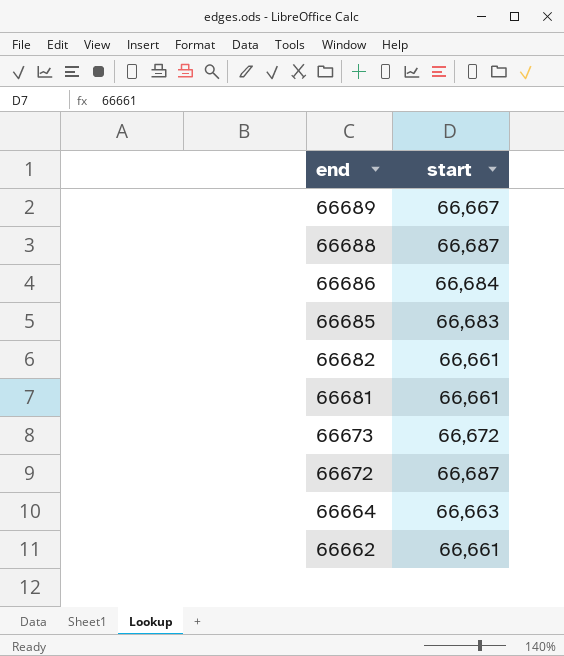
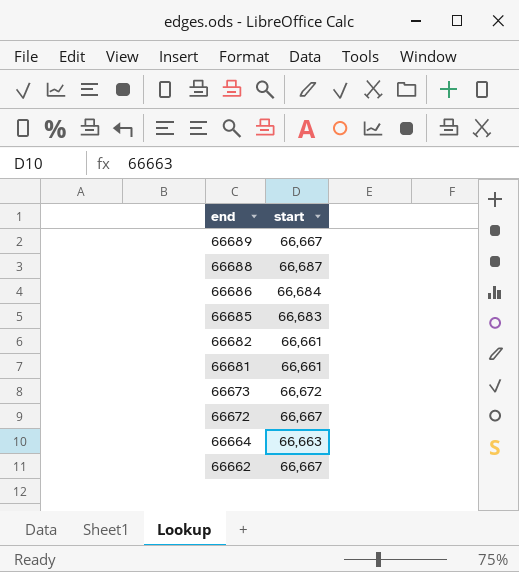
66672 | start: 66,687 -> 66,667
66662 | start: 66,661 -> 66,667

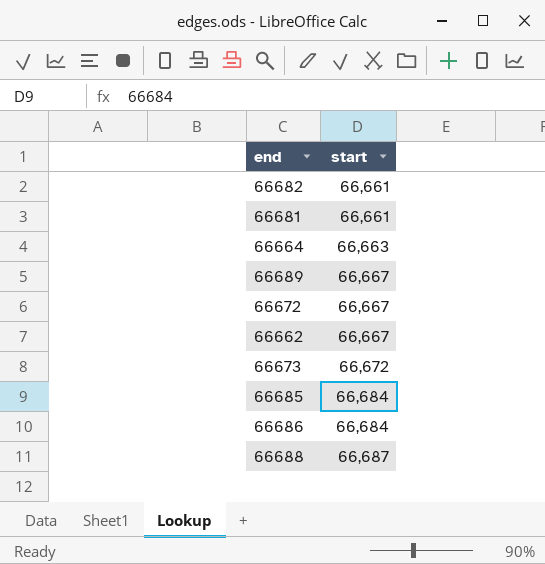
row order: end descending -> start ascending
66685 | start: 66,683 -> 66,684

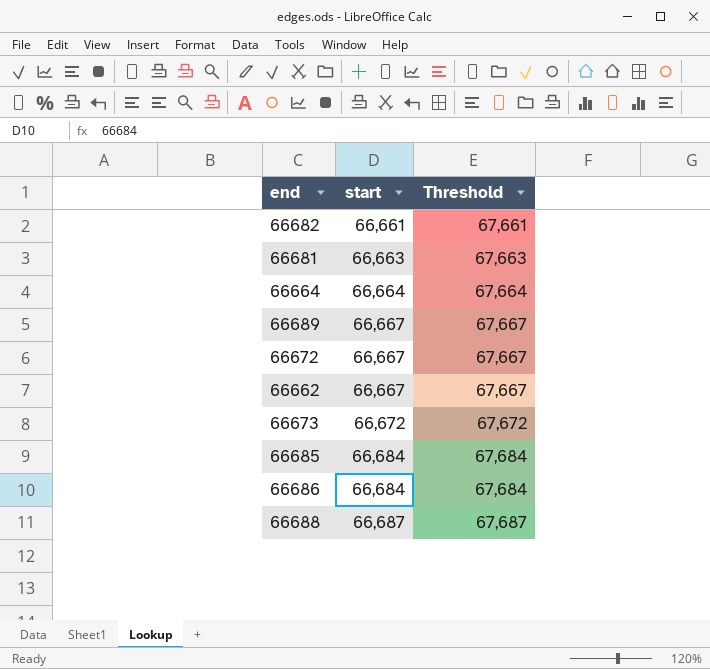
column Threshold | formula: none -> [start] + 1000
66681 | start: 66,661 -> 66,663
66664 | start: 66,663 -> 66,664

